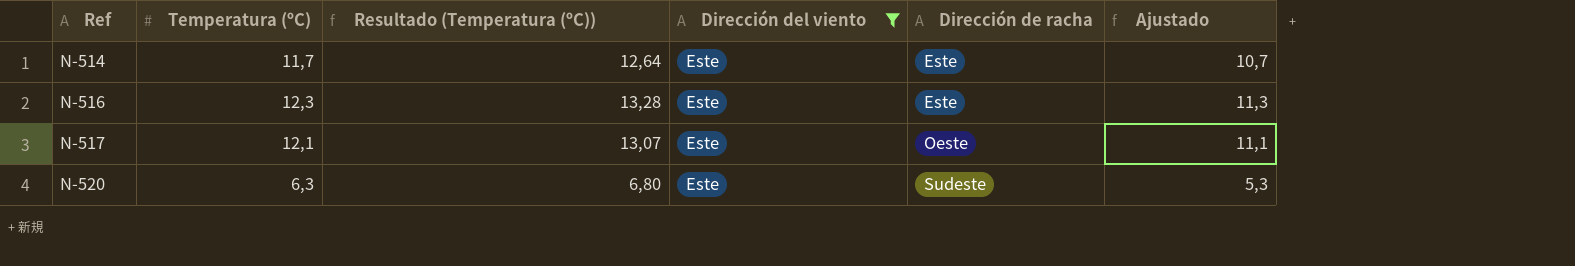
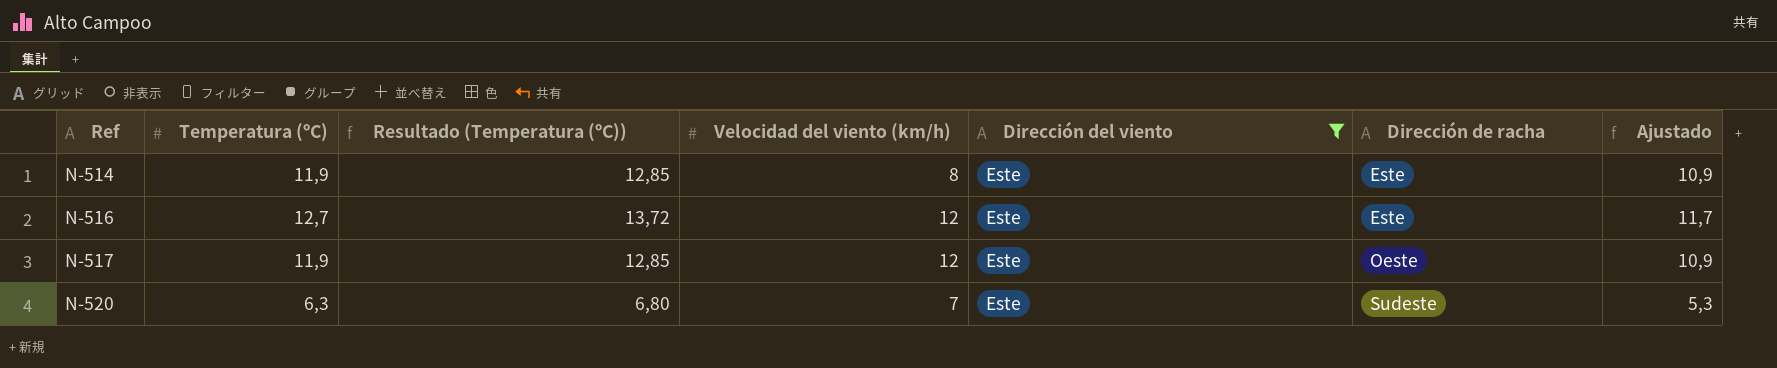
column Velocidad del viento (km/h) | position: none -> 4
N-514 | Temperatura (ºC): 11,7 -> 11,9
N-514 | Resultado (Temperatura (ºC)): 12,64 -> 12,85
N-514 | Ajustado: 10,7 -> 10,9
N-516 | Temperatura (ºC): 12,3 -> 12,7
N-516 | Resultado (Temperatura (ºC)): 13,28 -> 13,72
N-516 | Ajustado: 11,3 -> 11,7
N-517 | Temperatura (ºC): 12,1 -> 11,9
N-517 | Resultado (Temperatura (ºC)): 13,07 -> 12,85
N-517 | Ajustado: 11,1 -> 10,9

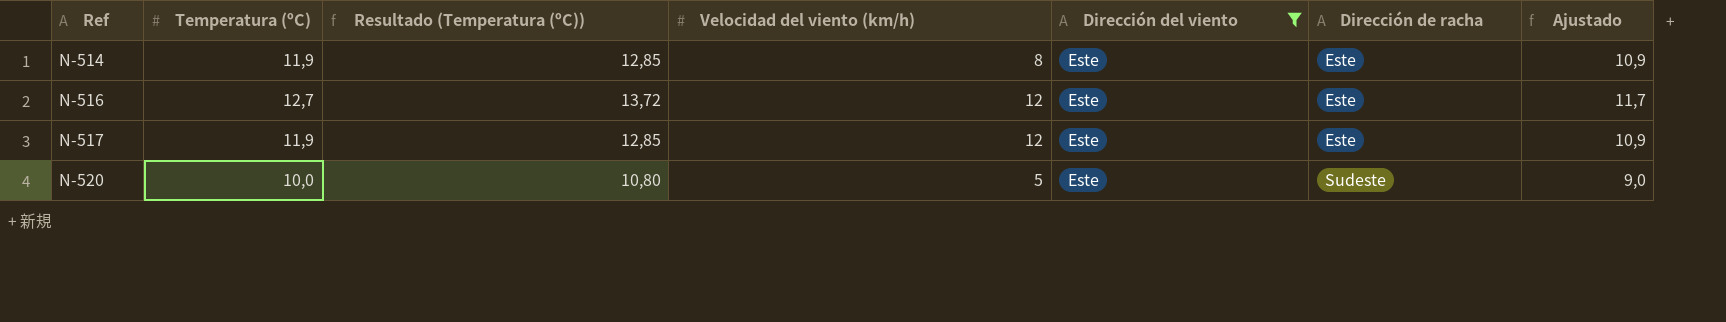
N-517 | Dirección de racha: Oeste -> Este
N-520 | Temperatura (ºC): 6,3 -> 10,0
N-520 | Resultado (Temperatura (ºC)): 6,80 -> 10,80
N-520 | Velocidad del viento (km/h): 7 -> 5
N-520 | Ajustado: 5,3 -> 9,0

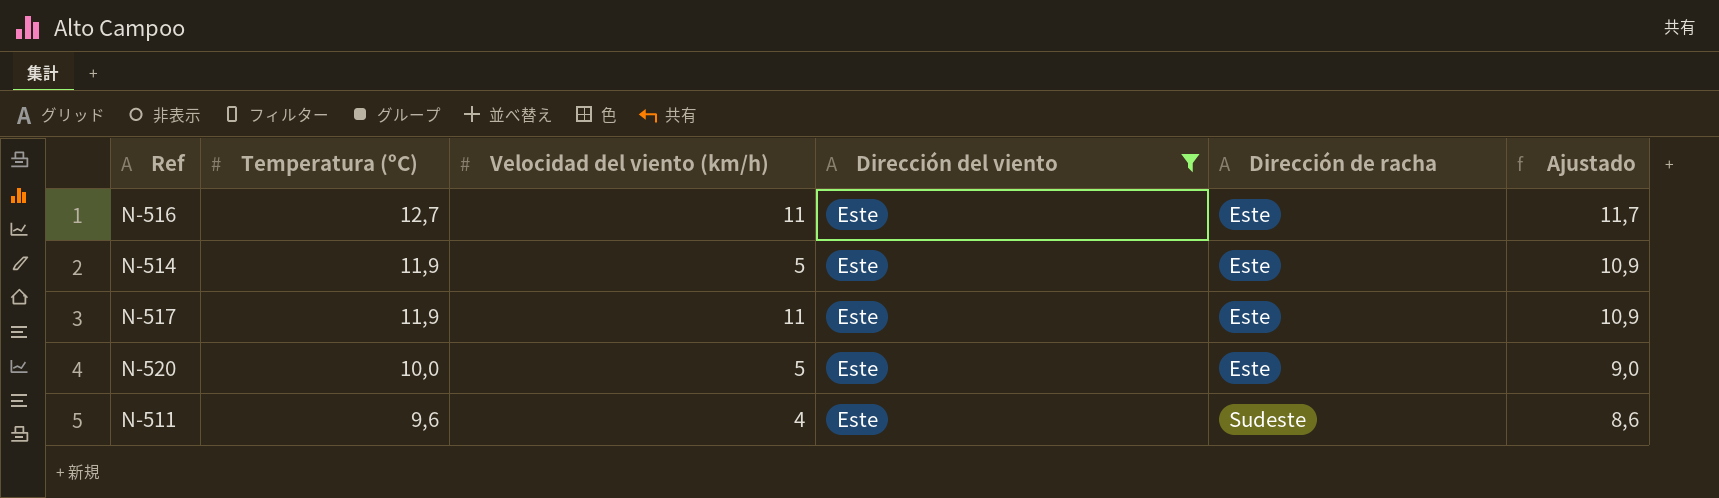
row order: Ref ascending -> Temperatura (ºC) descending
column Resultado (Temperatura (ºC)) | formula: [Temperatura (ºC)] * 1,08 -> none
N-516 | Velocidad del viento (km/h): 12 -> 11
N-514 | Velocidad del viento (km/h): 8 -> 5
N-517 | Velocidad del viento (km/h): 12 -> 11
N-520 | Dirección de racha: Sudeste -> Este
row N-511: none -> 9,6 | 4 | Este | Sudeste | 8,6

